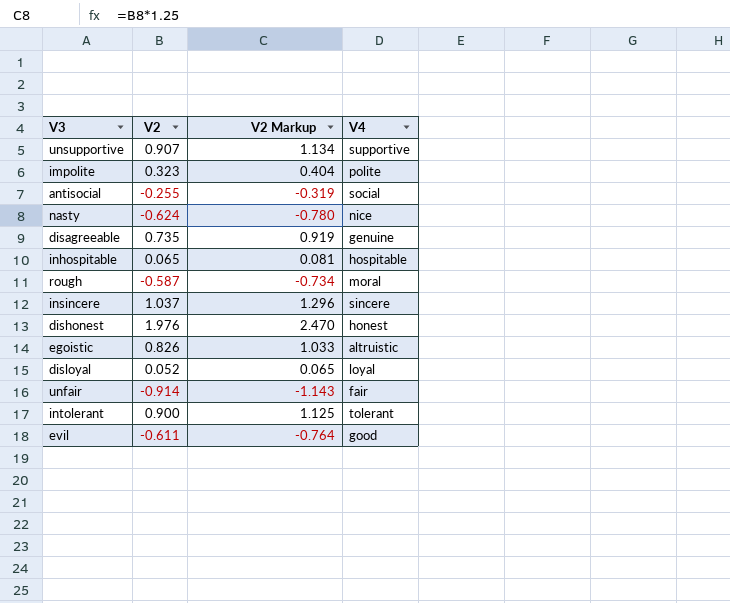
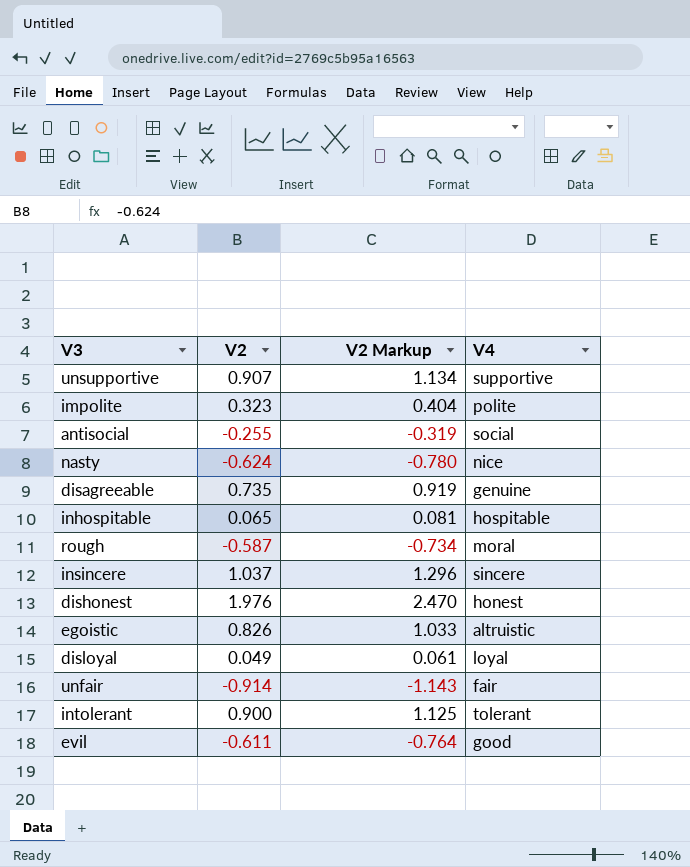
disloyal | V2: 0.052 -> 0.049
disloyal | V2 Markup: 0.065 -> 0.061

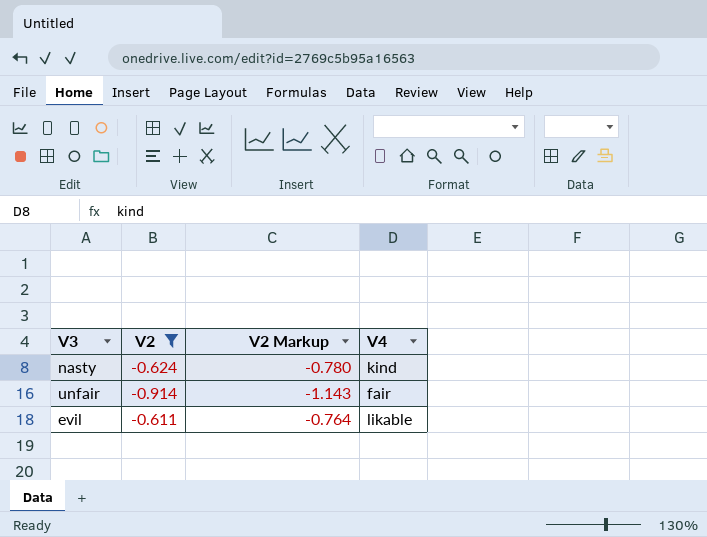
filter: none -> V2 <= -0.611
nasty | V4: nice -> kind
evil | V4: good -> likable

